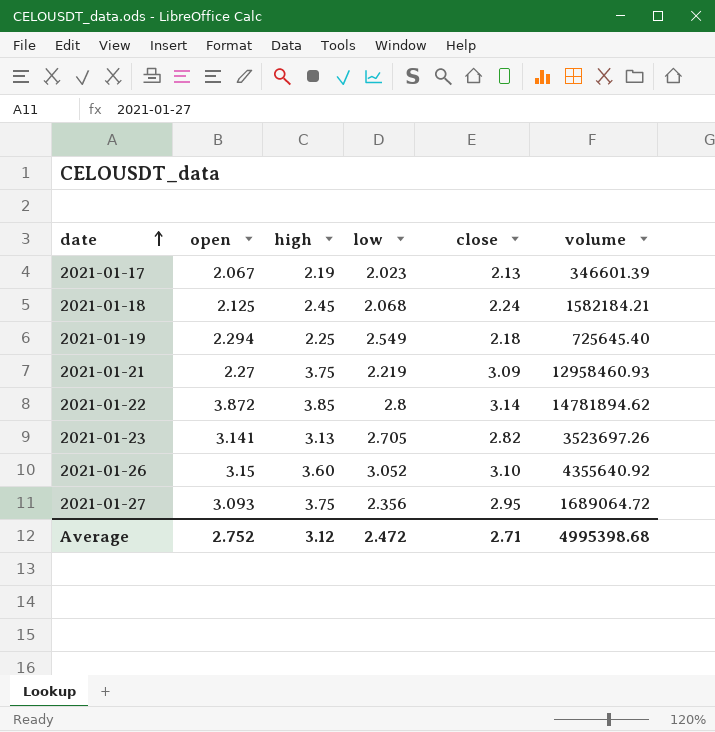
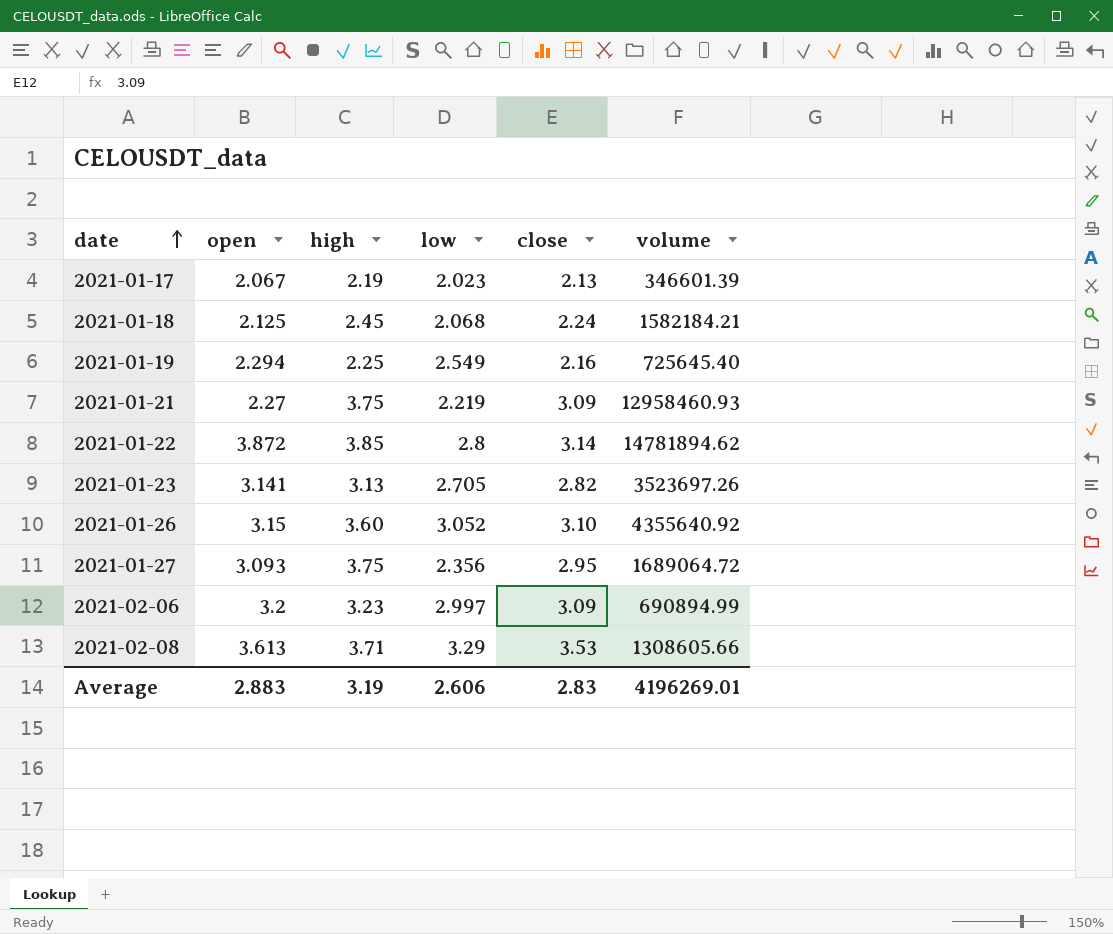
2021-01-19 | close: 2.18 -> 2.16
row 2021-02-06: none -> 3.2 | 3.23 | 2.997 | 3.09 | 690894.99
row 2021-02-08: none -> 3.613 | 3.71 | 3.29 | 3.53 | 1308605.66
Average | open: 2.752 -> 2.883
Average | high: 3.12 -> 3.19
Average | low: 2.472 -> 2.606
Average | close: 2.71 -> 2.83
Average | volume: 4995398.68 -> 4196269.01

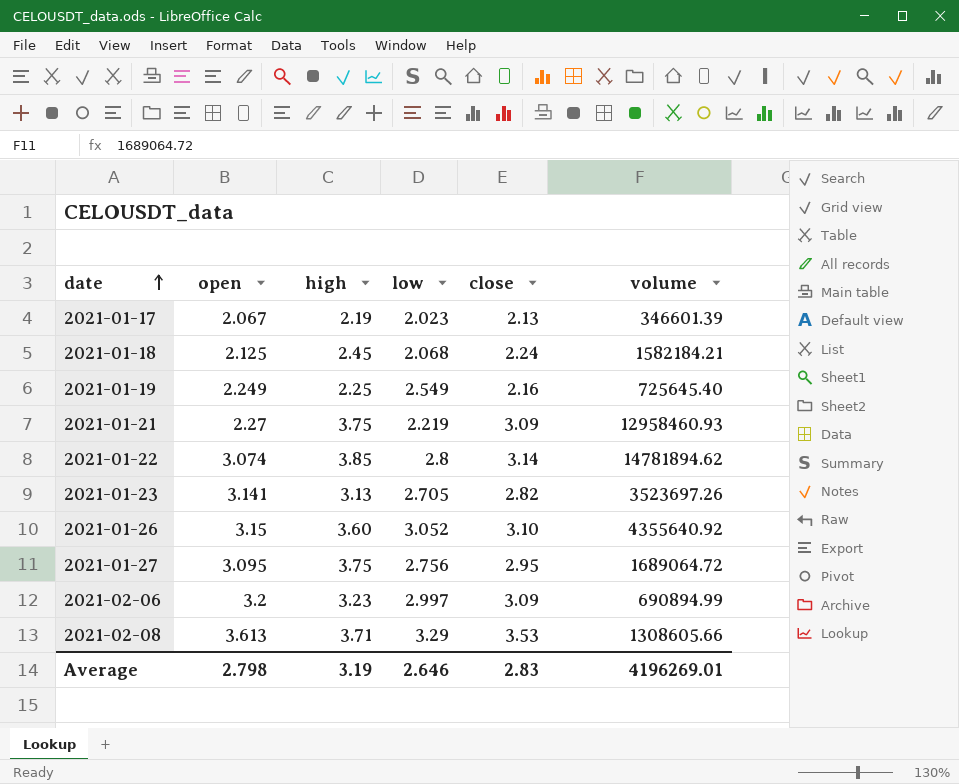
2021-01-19 | open: 2.294 -> 2.249
2021-01-22 | open: 3.872 -> 3.074
2021-01-27 | open: 3.093 -> 3.095
2021-01-27 | low: 2.356 -> 2.756
Average | open: 2.883 -> 2.798
Average | low: 2.606 -> 2.646

